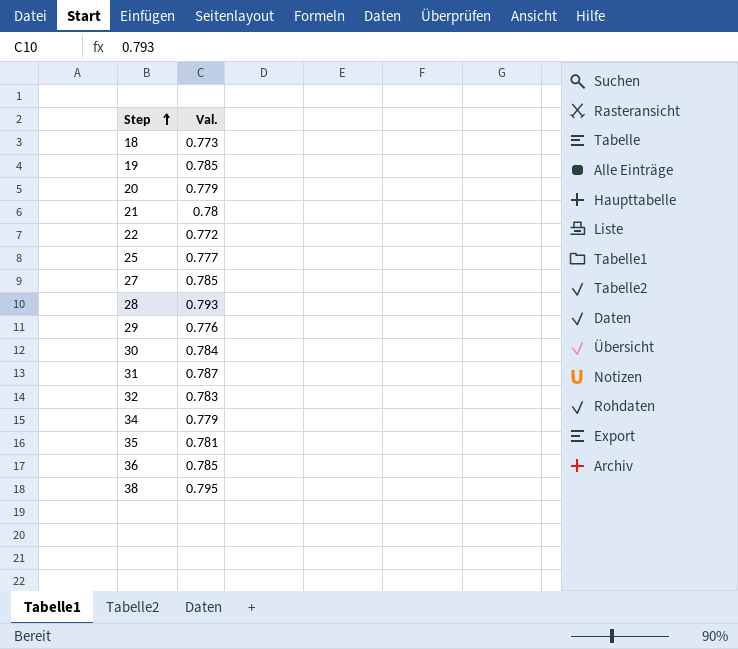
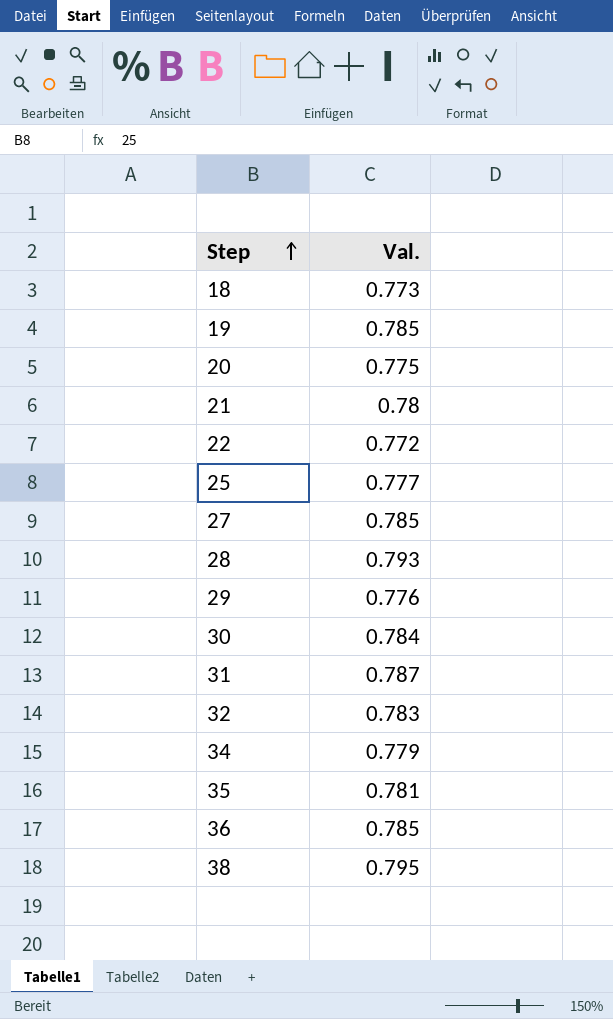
20 | Val.: 0.779 -> 0.775

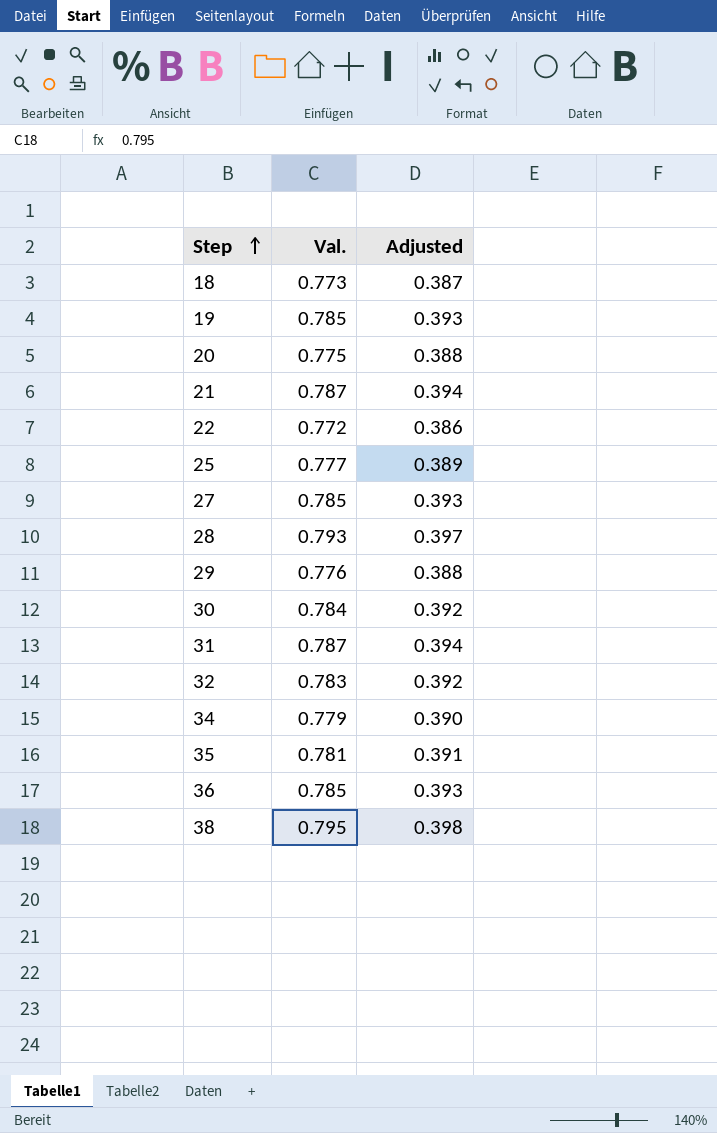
column Adjusted | formula: none -> [Val.] * 0.5
21 | Val.: 0.78 -> 0.787

